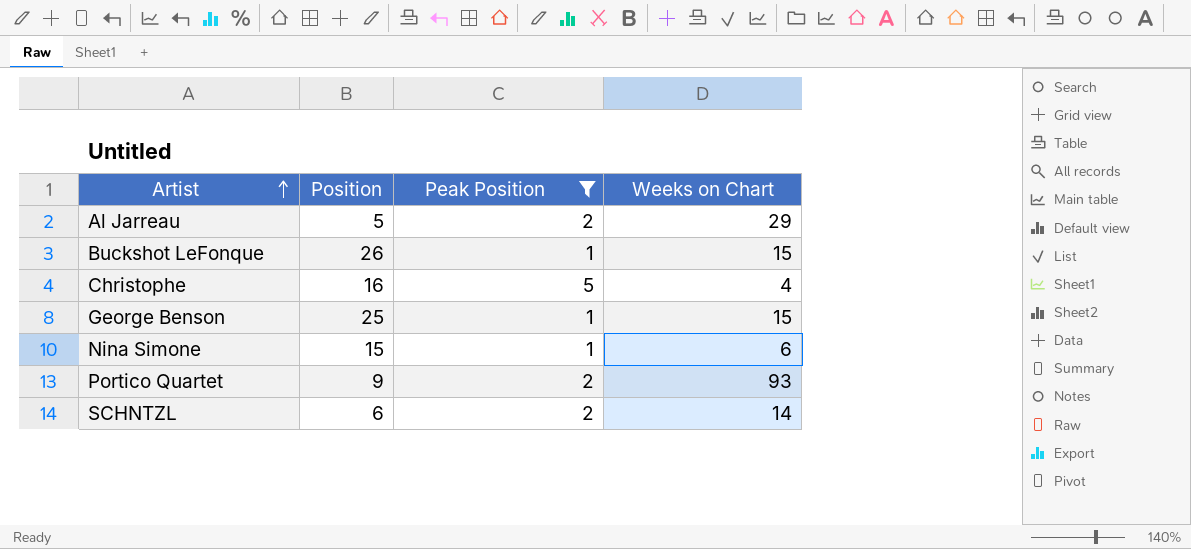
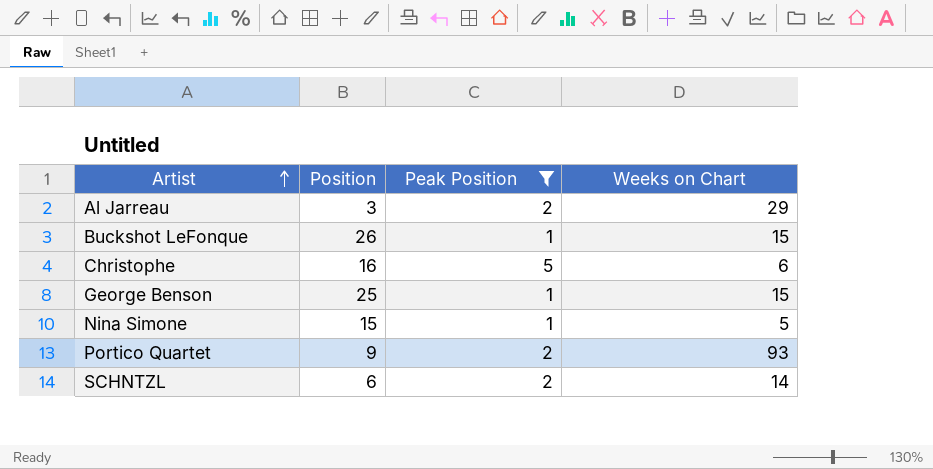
Al Jarreau | Position: 5 -> 3
Christophe | Weeks on Chart: 4 -> 6
Nina Simone | Weeks on Chart: 6 -> 5

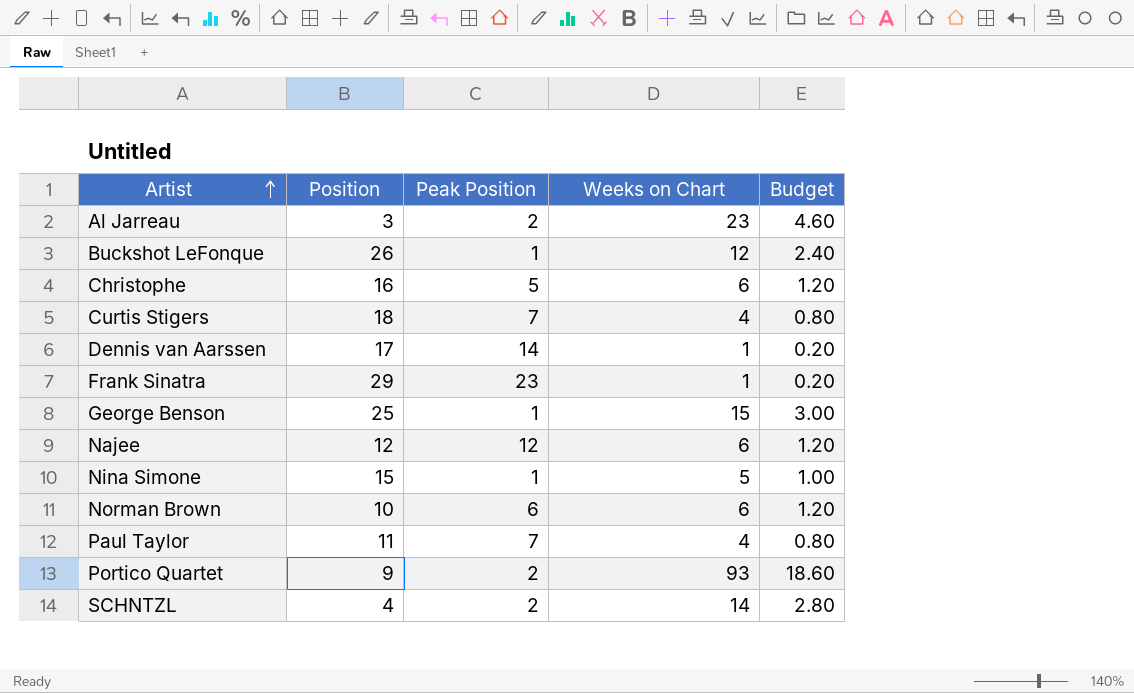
filter: Peak Position <= 5 -> none
column Budget | formula: none -> [Weeks on Chart] * 0.2
Al Jarreau | Weeks on Chart: 29 -> 23
Buckshot LeFonque | Weeks on Chart: 15 -> 12
SCHNTZL | Position: 6 -> 4

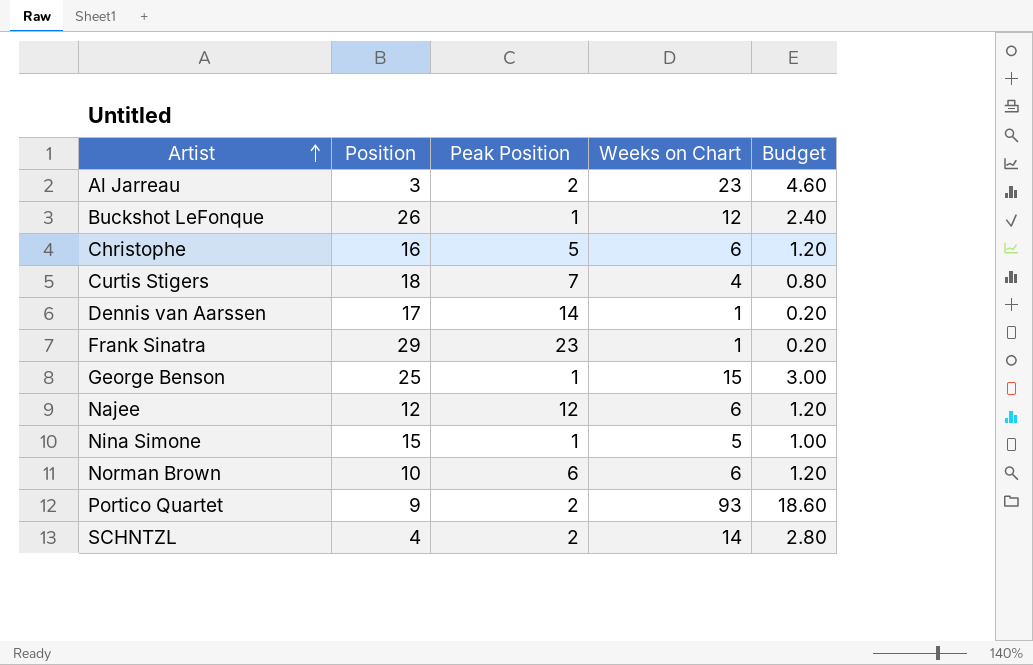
row Paul Taylor: 11 | 7 | 4 | 0.80 -> none

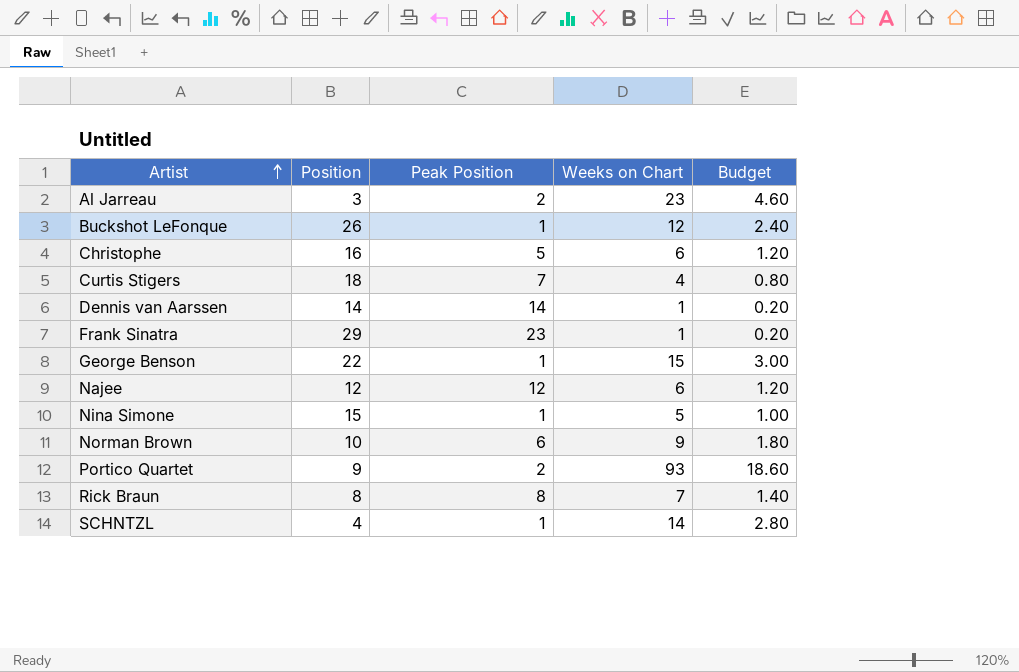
Dennis van Aarssen | Position: 17 -> 14
George Benson | Position: 25 -> 22
Norman Brown | Weeks on Chart: 6 -> 9
Norman Brown | Budget: 1.20 -> 1.80
row Rick Braun: none -> 8 | 8 | 7 | 1.40
SCHNTZL | Peak Position: 2 -> 1

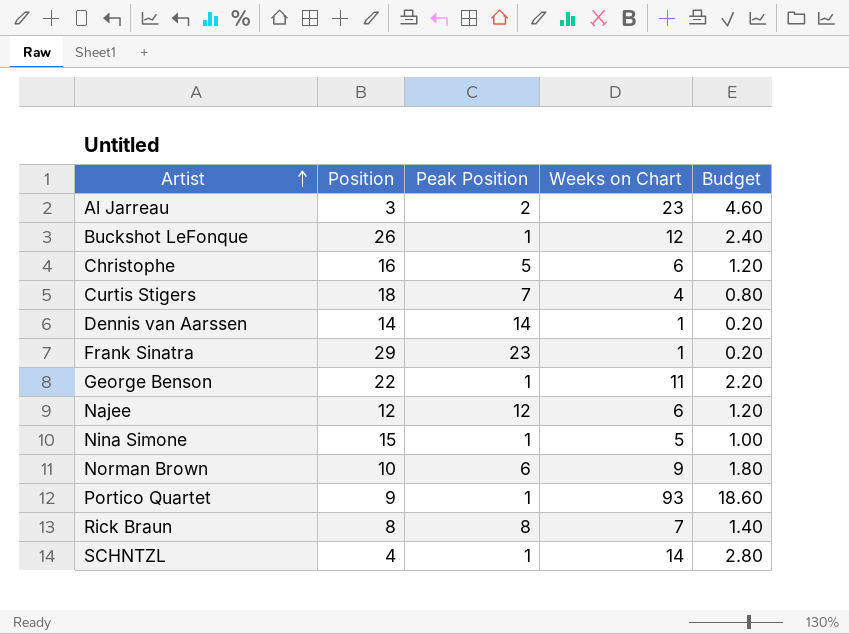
George Benson | Weeks on Chart: 15 -> 11
George Benson | Budget: 3.00 -> 2.20
Portico Quartet | Peak Position: 2 -> 1

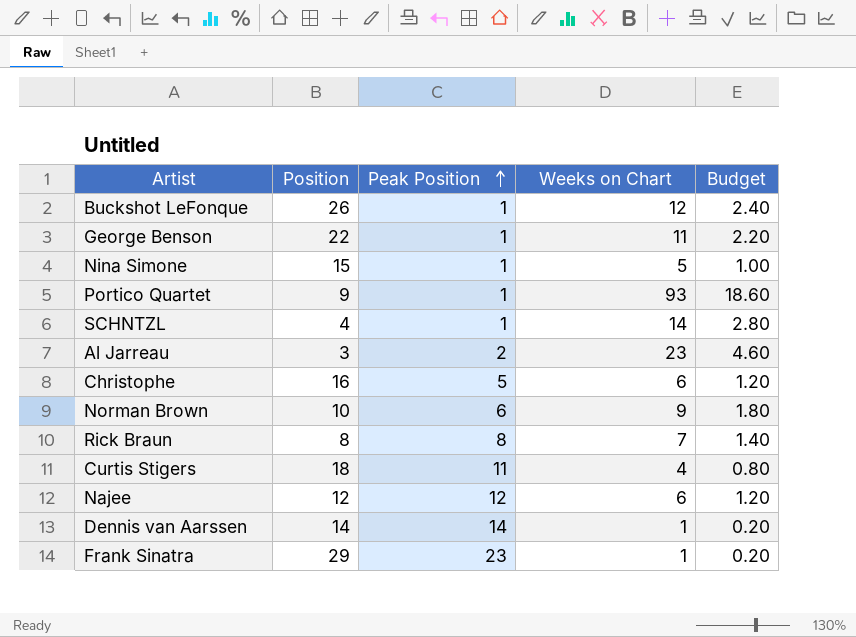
row order: Artist ascending -> Peak Position ascending
Curtis Stigers | Peak Position: 7 -> 11

